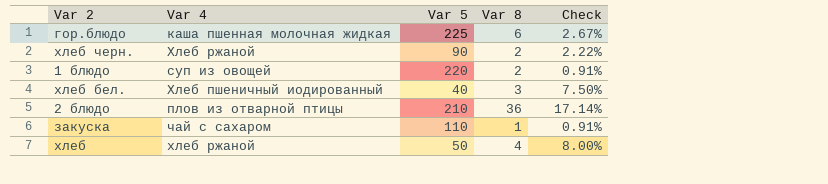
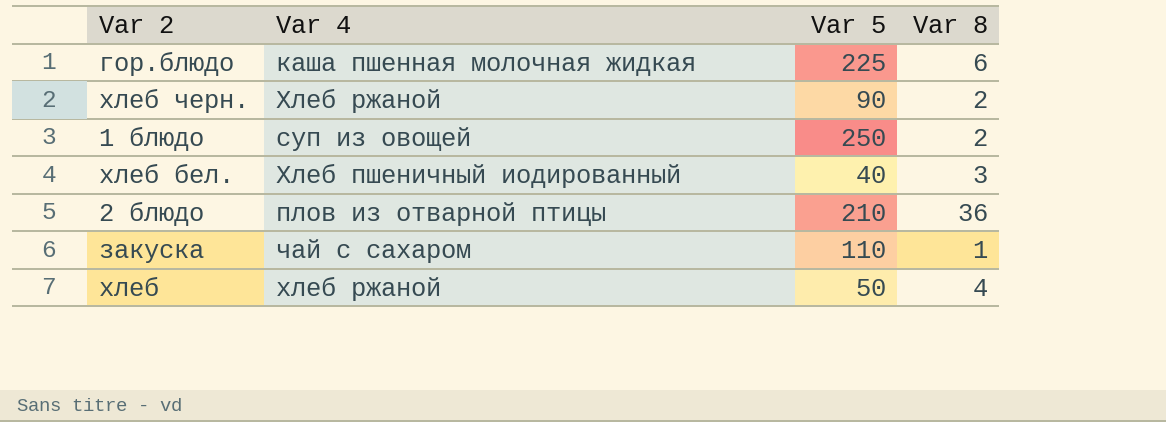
column Check | formula: [Var 8] / [Var 5] -> none
1 блюдо | Var 5: 220 -> 250

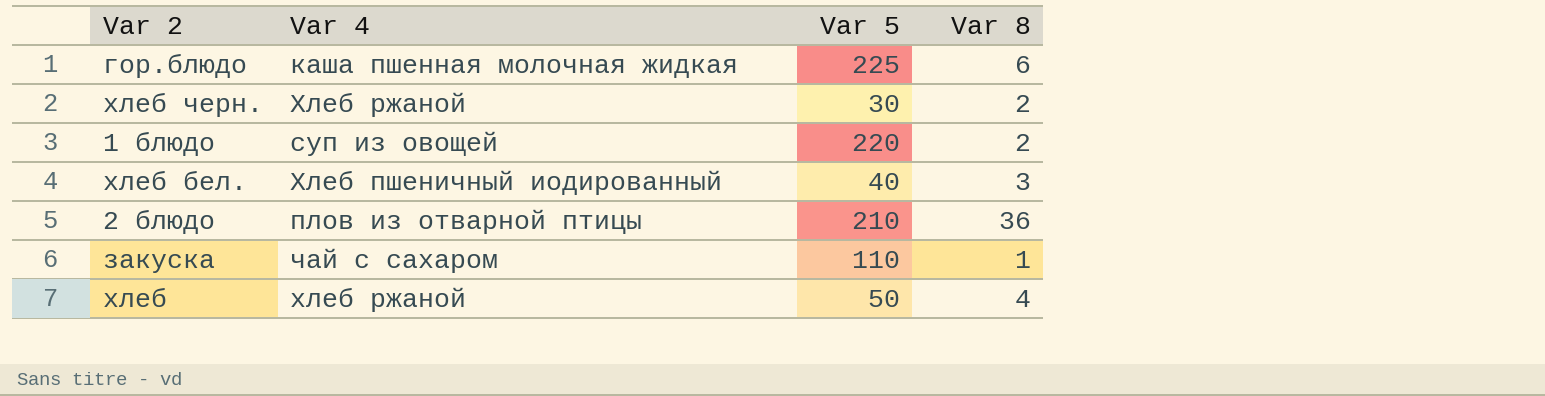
хлеб черн. | Var 5: 90 -> 30
1 блюдо | Var 5: 250 -> 220

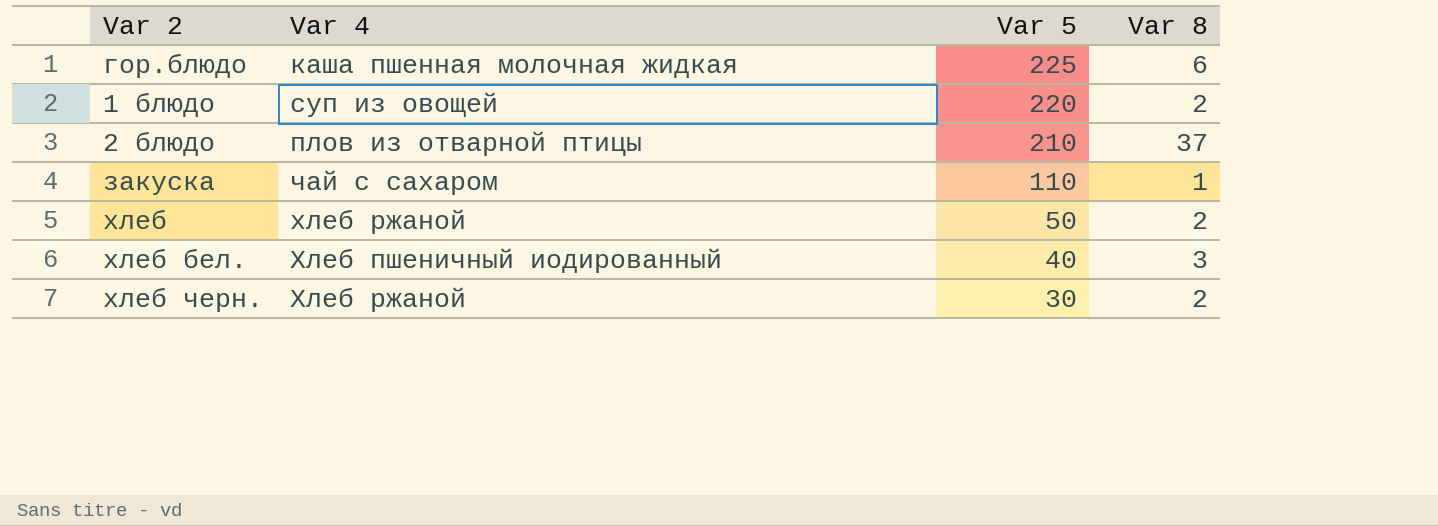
row order: none -> Var 5 descending
2 блюдо | Var 8: 36 -> 37
хлеб | Var 8: 4 -> 2

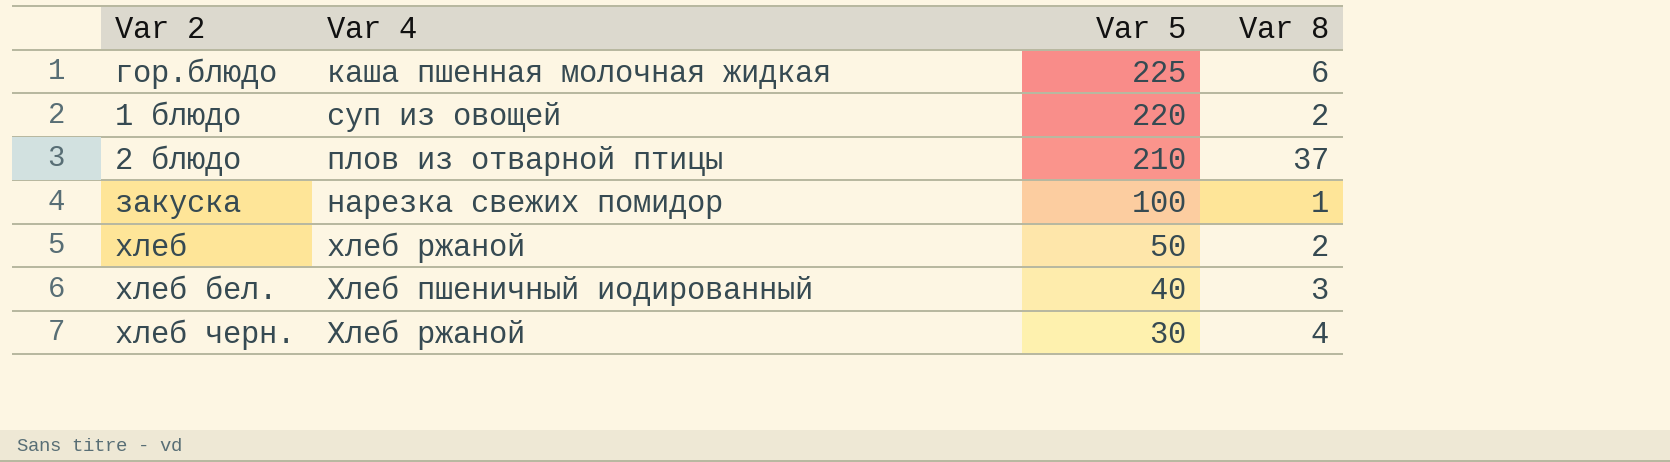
закуска | Var 4: чай с сахаром -> нарезка свежих помидор
закуска | Var 5: 110 -> 100
хлеб черн. | Var 8: 2 -> 4

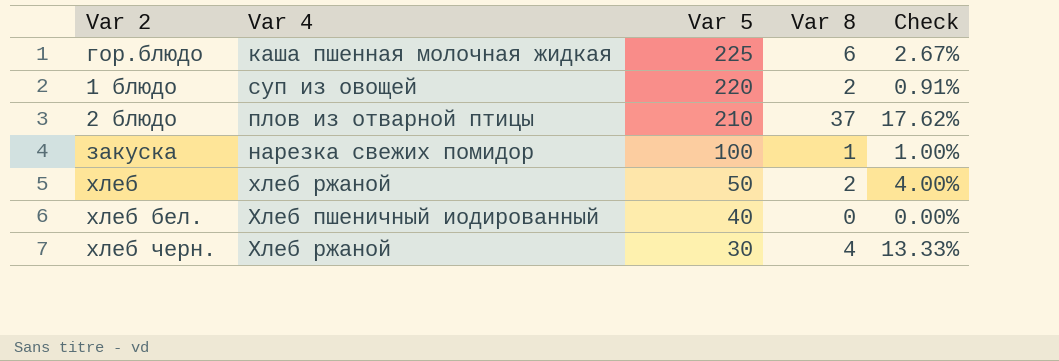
column Check | formula: none -> [Var 8] / [Var 5]
хлеб бел. | Var 8: 3 -> 0

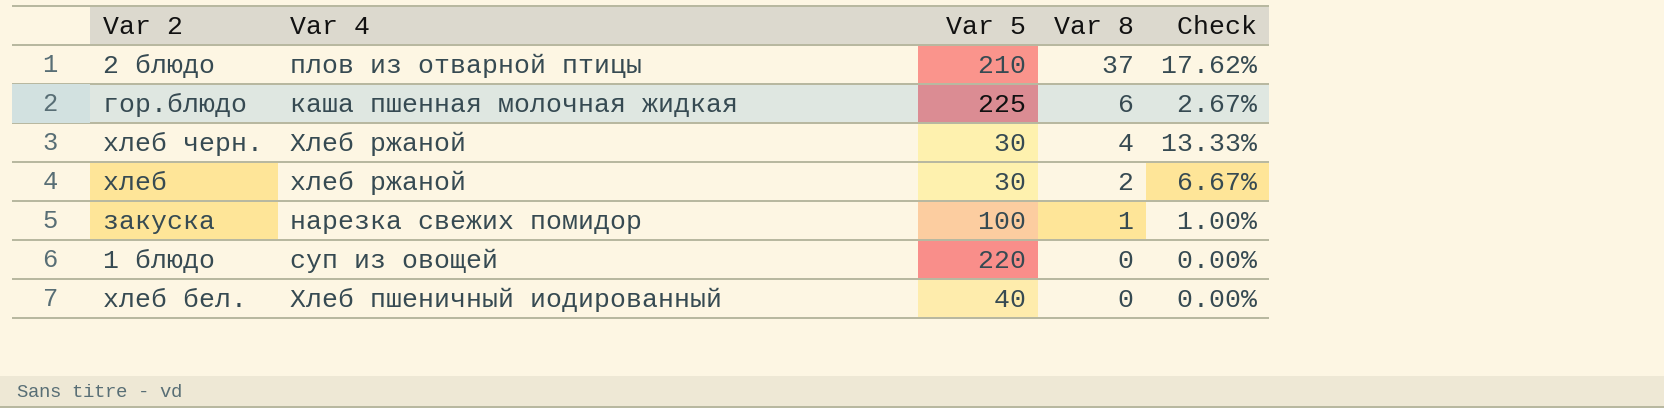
row order: Var 5 descending -> Var 8 descending
хлеб | Var 5: 50 -> 30
хлеб | Check: 4.00% -> 6.67%
1 блюдо | Var 8: 2 -> 0
1 блюдо | Check: 0.91% -> 0.00%

